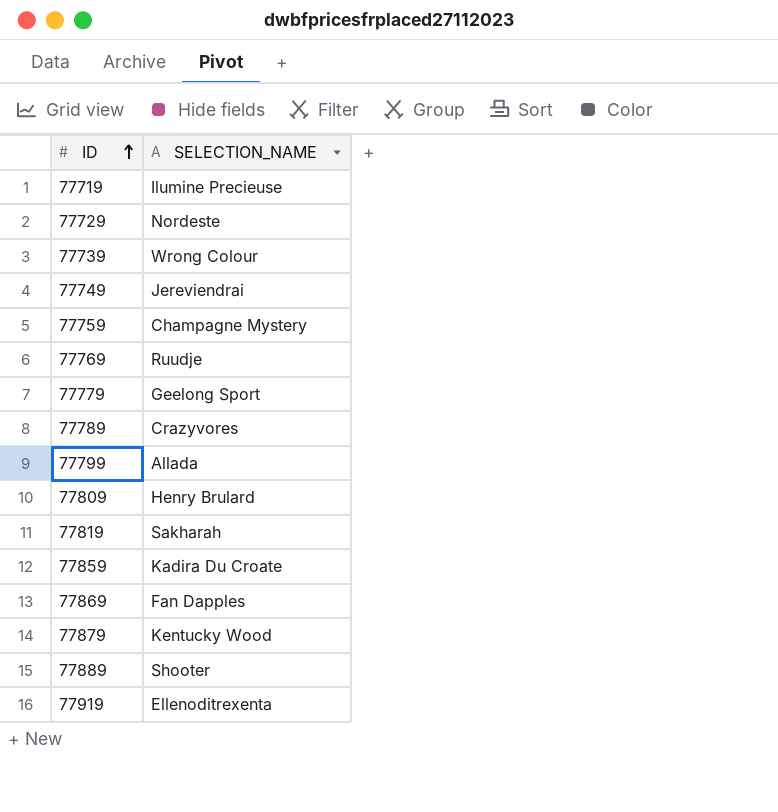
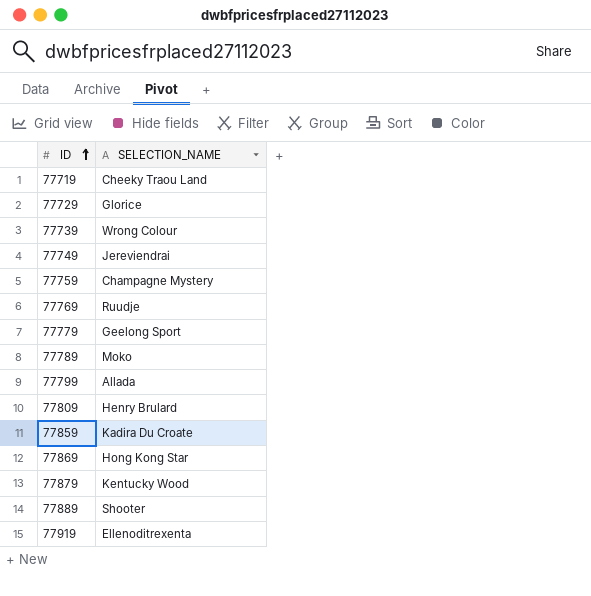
row 77819: Sakharah -> none
77719 | SELECTION_NAME: Ilumine Precieuse -> Cheeky Traou Land
77729 | SELECTION_NAME: Nordeste -> Glorice
77789 | SELECTION_NAME: Crazyvores -> Moko
77869 | SELECTION_NAME: Fan Dapples -> Hong Kong Star

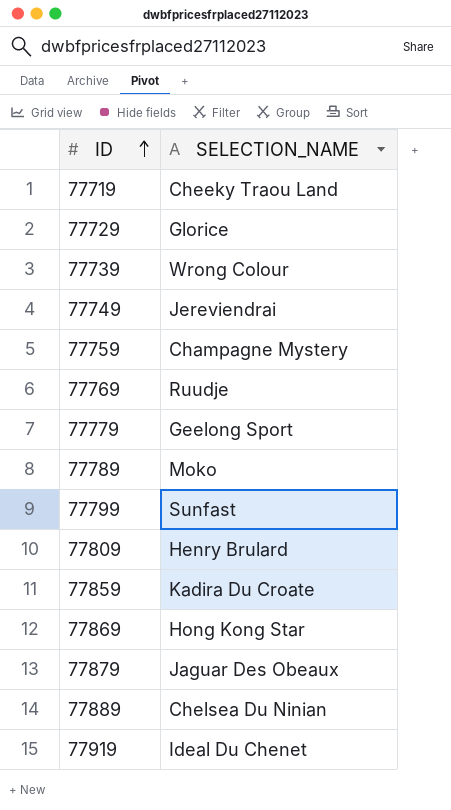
77799 | SELECTION_NAME: Allada -> Sunfast
77879 | SELECTION_NAME: Kentucky Wood -> Jaguar Des Obeaux
77889 | SELECTION_NAME: Shooter -> Chelsea Du Ninian
77919 | SELECTION_NAME: Ellenoditrexenta -> Ideal Du Chenet

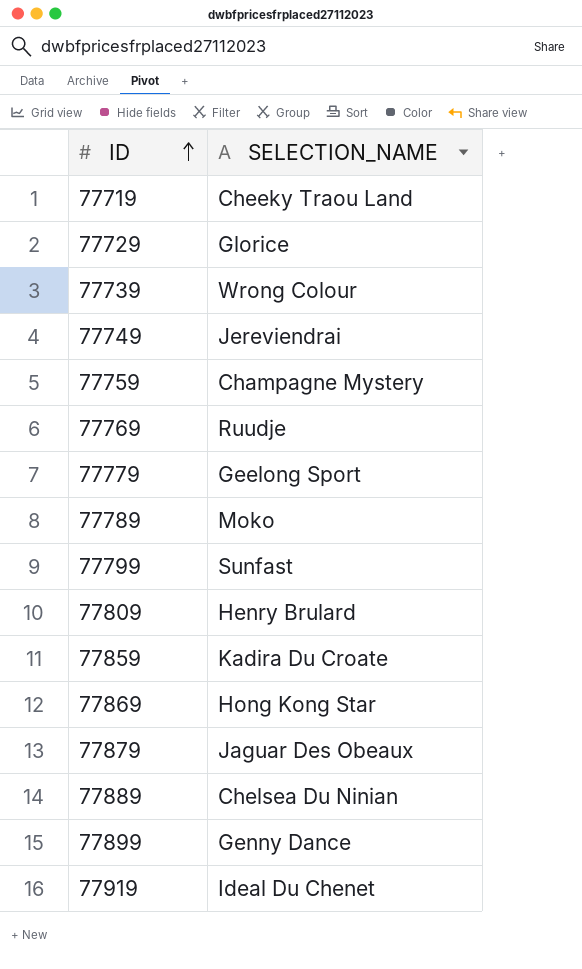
row 77899: none -> Genny Dance

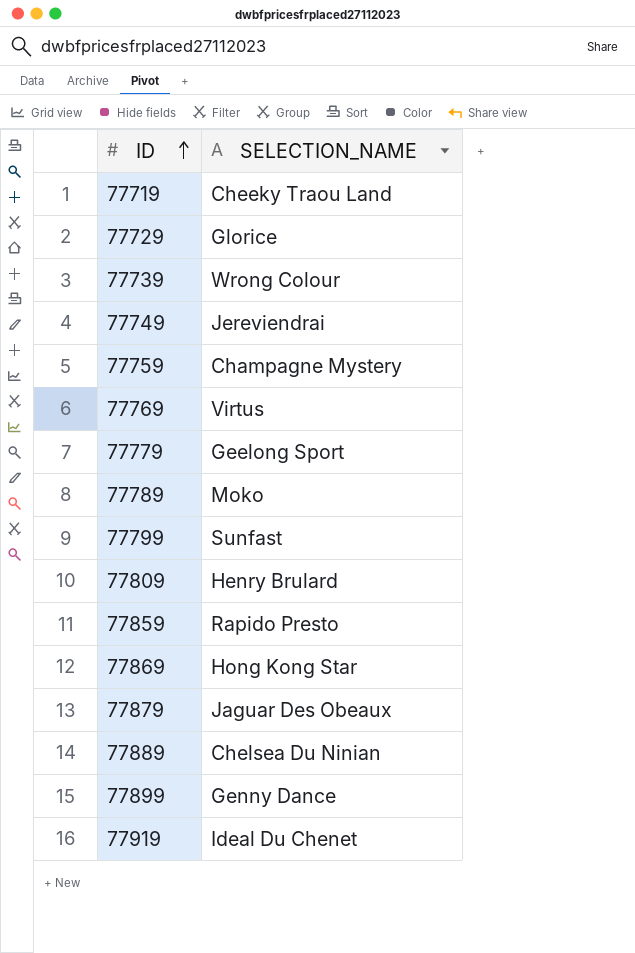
77769 | SELECTION_NAME: Ruudje -> Virtus
77859 | SELECTION_NAME: Kadira Du Croate -> Rapido Presto

